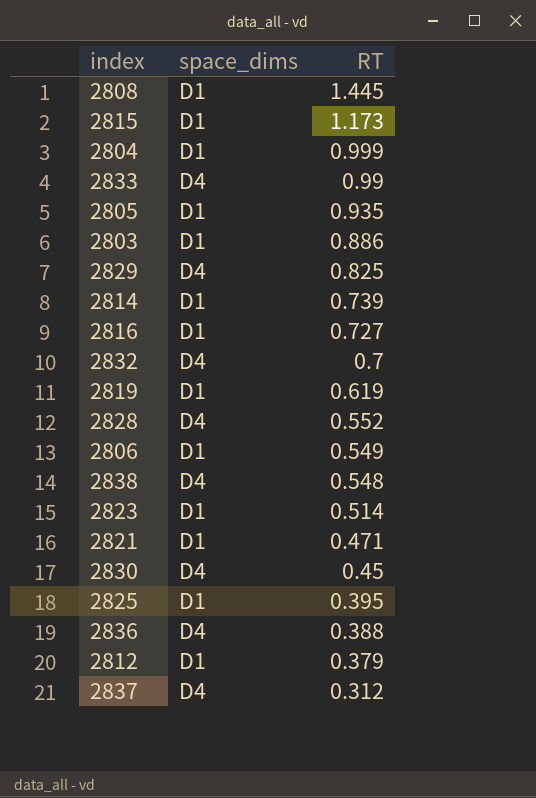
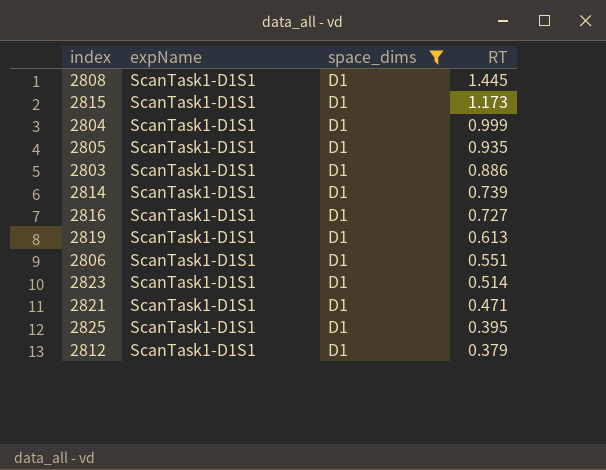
filter: none -> space_dims = D1
column expName | position: none -> 2
2819 | RT: 0.619 -> 0.613
2806 | RT: 0.549 -> 0.551

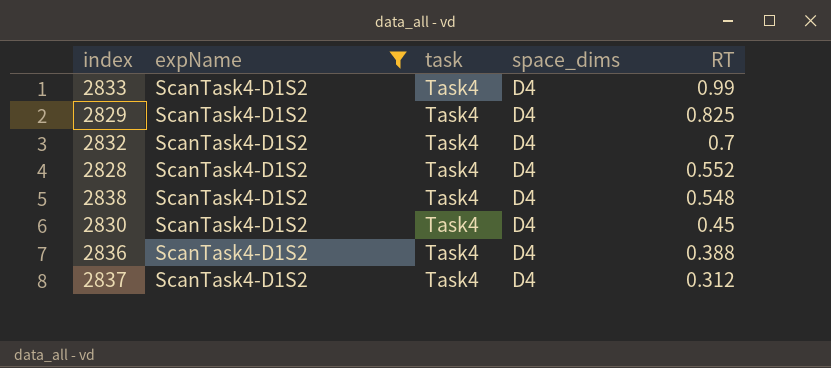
filter: space_dims = D1 -> expName = ScanTask4-D1S2
column task | position: none -> 3

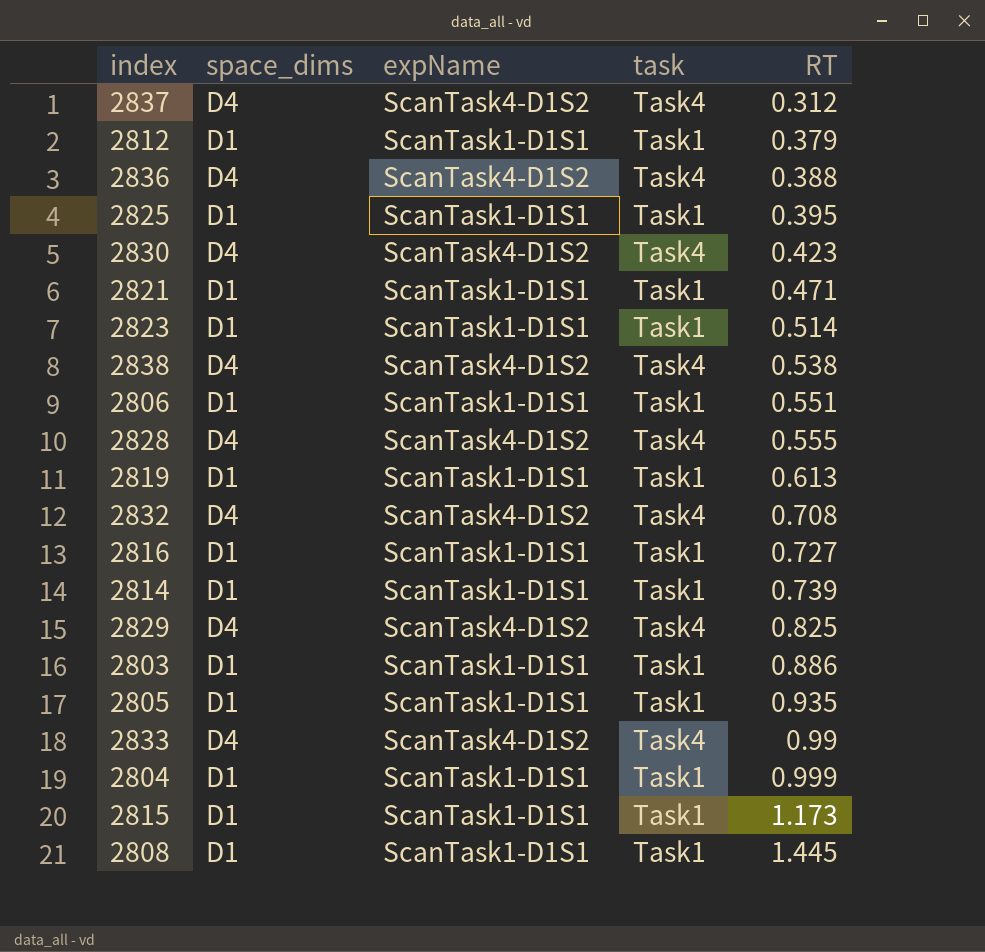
filter: expName = ScanTask4-D1S2 -> none
row order: RT descending -> RT ascending
column space_dims | position: 4 -> 2
2830 | RT: 0.45 -> 0.423
2838 | RT: 0.548 -> 0.538
2828 | RT: 0.552 -> 0.555
2832 | RT: 0.7 -> 0.708

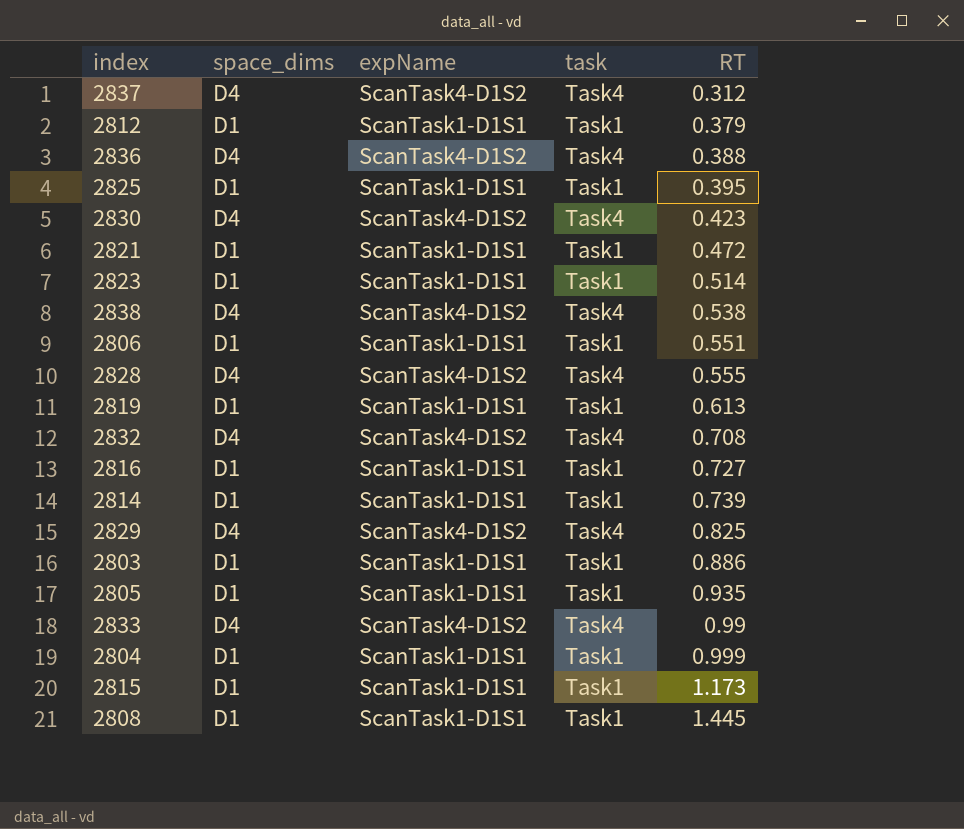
2821 | RT: 0.471 -> 0.472

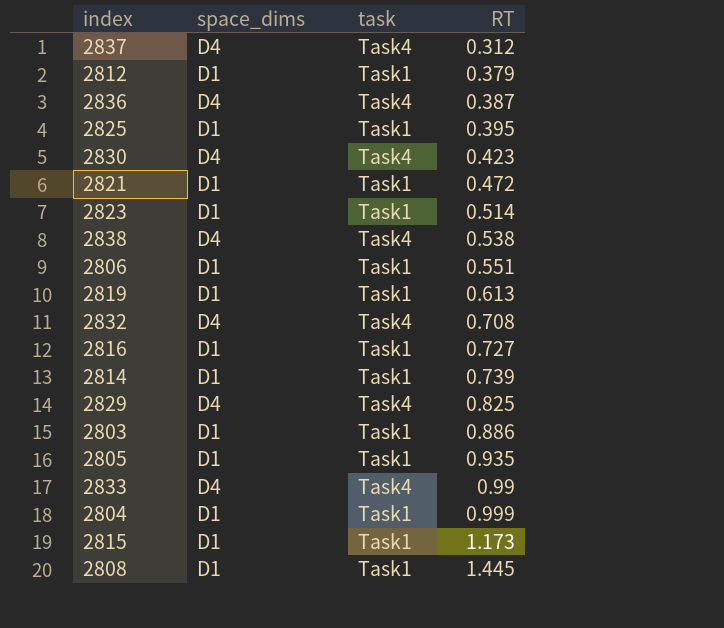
column expName | position: 3 -> none
row 2828: D4 | ScanTask4-D1S2 | Task4 | 0.555 -> none
2836 | RT: 0.388 -> 0.387

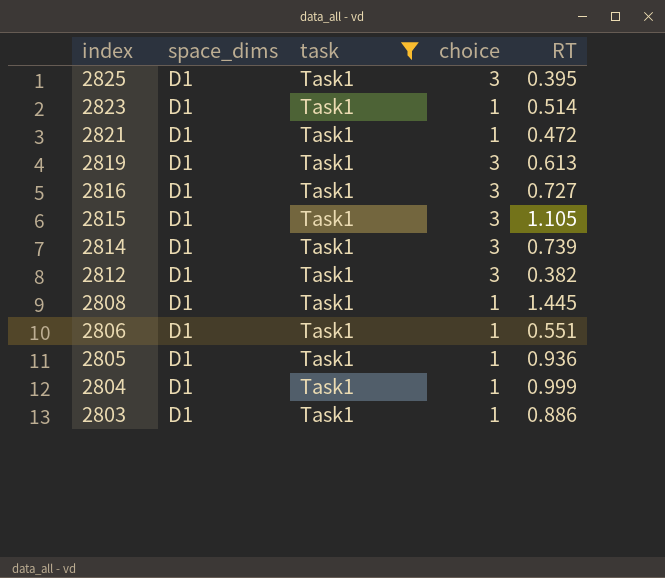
filter: none -> task = Task1
row order: RT ascending -> index descending
column choice | position: none -> 4
2815 | RT: 1.173 -> 1.105
2812 | RT: 0.379 -> 0.382
2805 | RT: 0.935 -> 0.936

